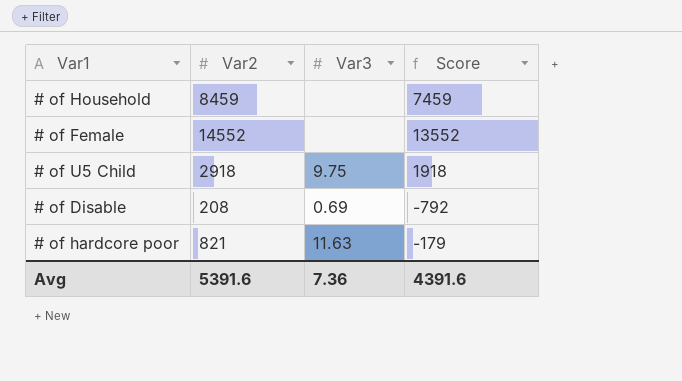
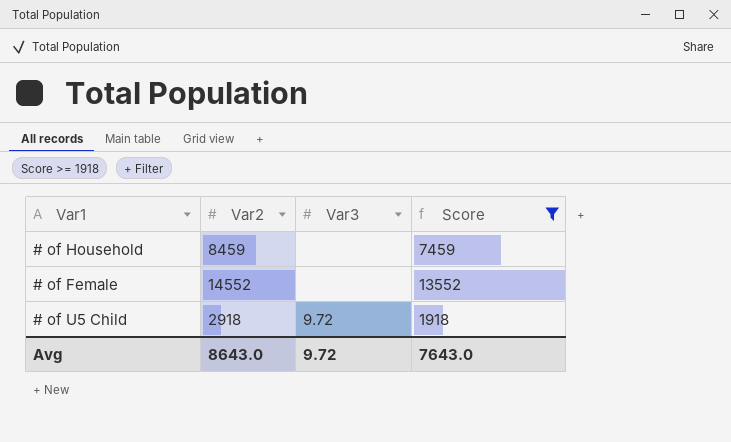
filter: none -> Score >= 1918
# of U5 Child | Var3: 9.75 -> 9.72
Avg | Var2: 5391.6 -> 8643.0
Avg | Var3: 7.36 -> 9.72
Avg | Score: 4391.6 -> 7643.0

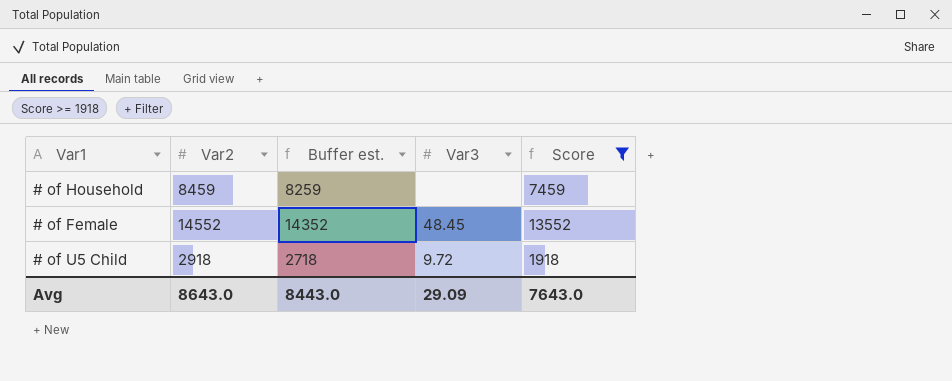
column Buffer est. | formula: none -> [Var2] - 200
# of Female | Var3: none -> 48.45
Avg | Var3: 9.72 -> 29.09

